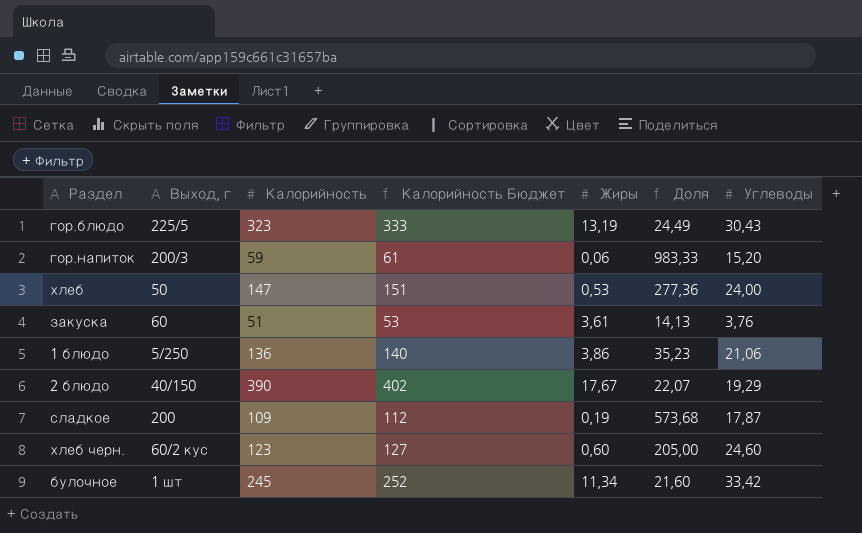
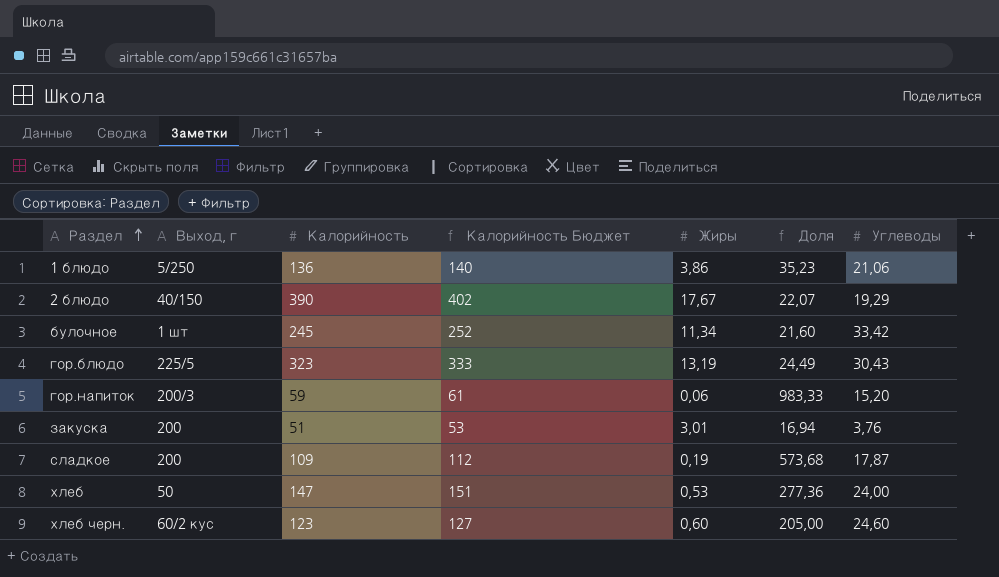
row order: none -> Раздел ascending
закуска | Выход, г: 60 -> 200
закуска | Жиры: 3,61 -> 3,01
закуска | Доля: 14,13 -> 16,94

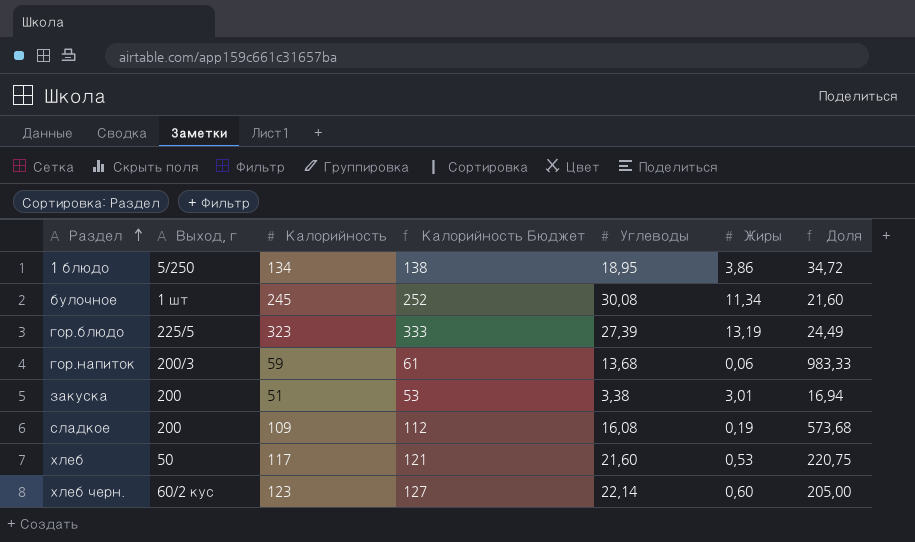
column Углеводы | position: 7 -> 5
row 2 блюдо: 40/150 | 390 | 402 | 17,67 | 22,07 | 19,29 -> none
1 блюдо | Калорийность: 136 -> 134
1 блюдо | Калорийность Бюджет: 140 -> 138
1 блюдо | Углеводы: 21,06 -> 18,95
1 блюдо | Доля: 35,23 -> 34,72
булочное | Углеводы: 33,42 -> 30,08
гор.блюдо | Углеводы: 30,43 -> 27,39
гор.напиток | Углеводы: 15,20 -> 13,68
закуска | Углеводы: 3,76 -> 3,38
сладкое | Углеводы: 17,87 -> 16,08
хлеб | Калорийность: 147 -> 117
хлеб | Калорийность Бюджет: 151 -> 121
хлеб | Углеводы: 24,00 -> 21,60
хлеб | Доля: 277,36 -> 220,75
хлеб черн. | Углеводы: 24,60 -> 22,14

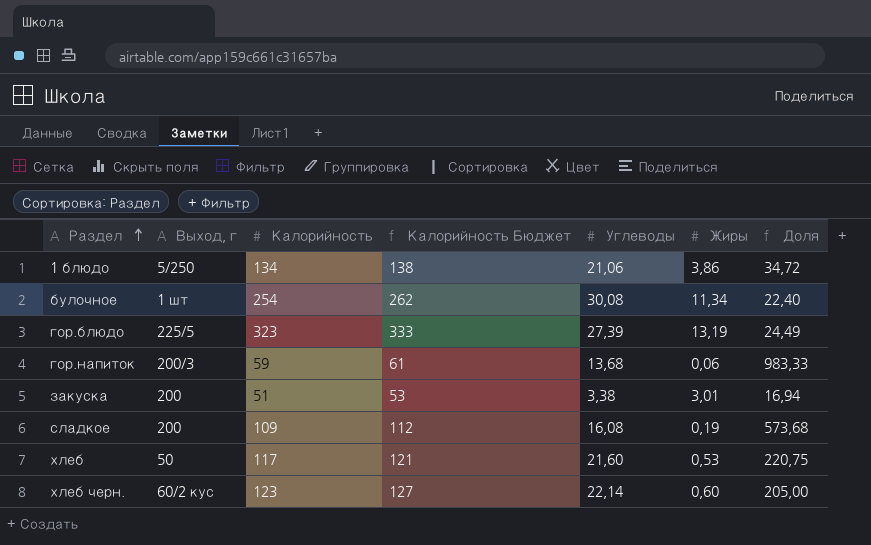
1 блюдо | Углеводы: 18,95 -> 21,06
булочное | Калорийность: 245 -> 254
булочное | Калорийность Бюджет: 252 -> 262
булочное | Доля: 21,60 -> 22,40

